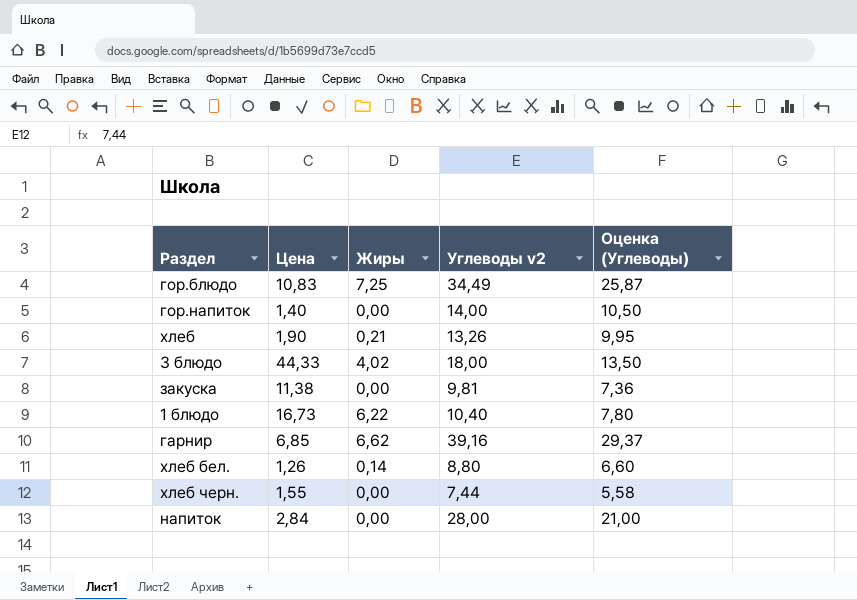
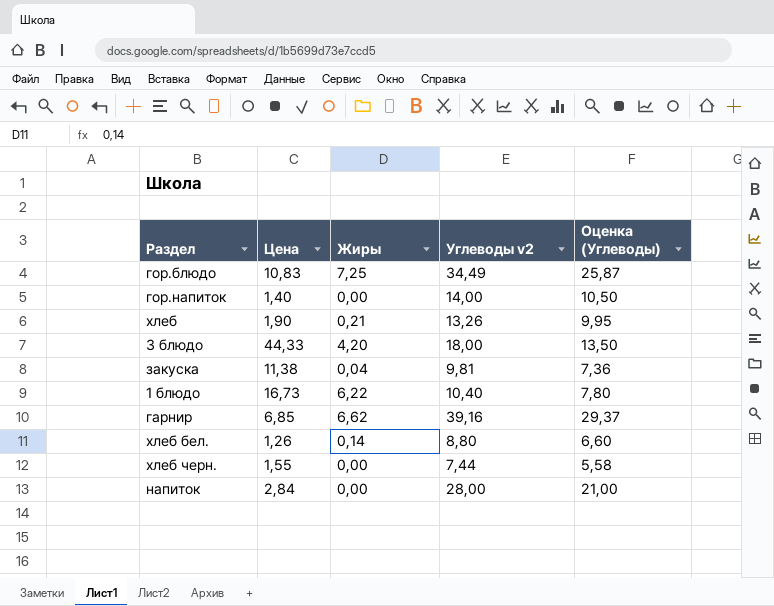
3 блюдо | Жиры: 4,02 -> 4,20
закуска | Жиры: 0,00 -> 0,04

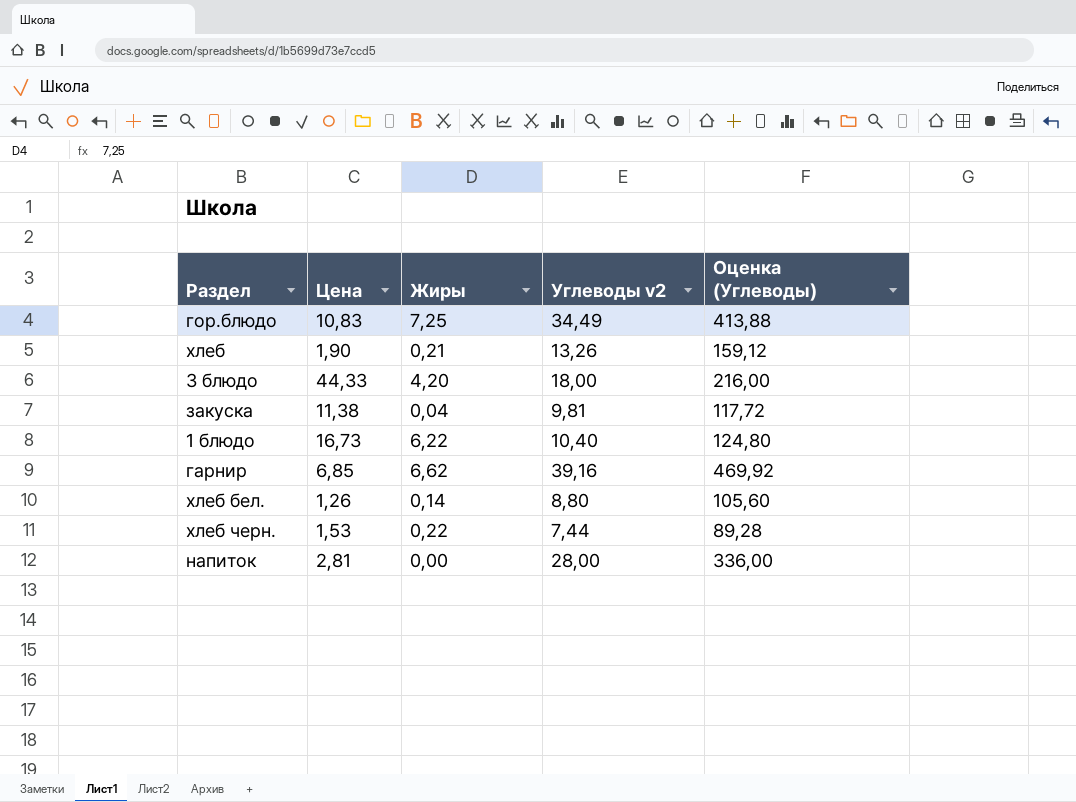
column Оценка (Углеводы) | formula: [Углеводы v2] * 0,75 -> [Углеводы v2] * 12
row гор.напиток: 1,40 | 0,00 | 14,00 | 10,50 -> none
хлеб черн. | Цена: 1,55 -> 1,53
хлеб черн. | Жиры: 0,00 -> 0,22
напиток | Цена: 2,84 -> 2,81

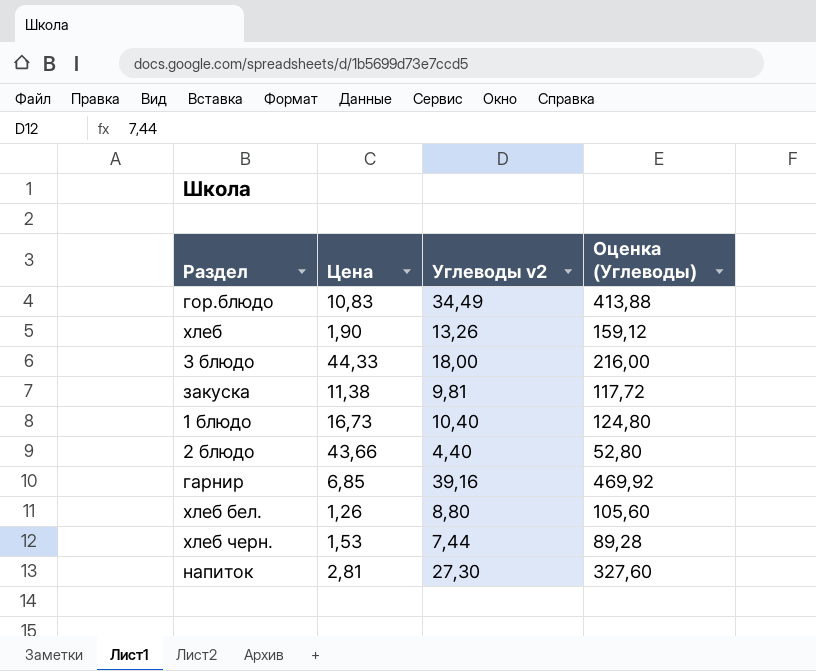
column Жиры | position: 3 -> none
row 2 блюдо: none -> 43,66 | 4,40 | 52,80
напиток | Углеводы v2: 28,00 -> 27,30
напиток | Оценка (Углеводы): 336,00 -> 327,60

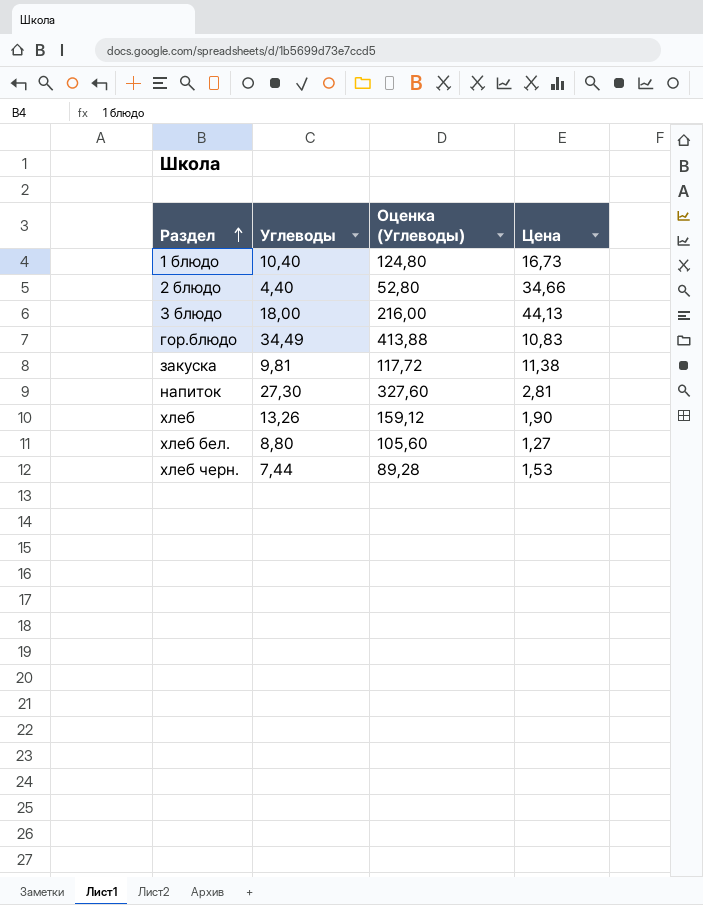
row order: none -> Раздел ascending
column name: Углеводы v2 -> Углеводы
column Цена | position: 2 -> 4
row гарнир: 6,85 | 39,16 | 469,92 -> none
2 блюдо | Цена: 43,66 -> 34,66
3 блюдо | Цена: 44,33 -> 44,13
хлеб бел. | Цена: 1,26 -> 1,27

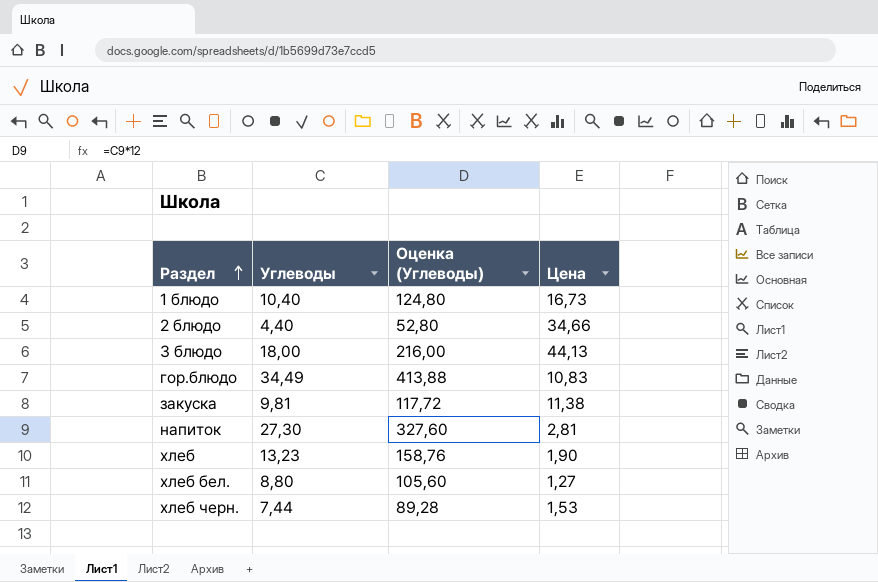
хлеб | Углеводы: 13,26 -> 13,23
хлеб | Оценка (Углеводы): 159,12 -> 158,76

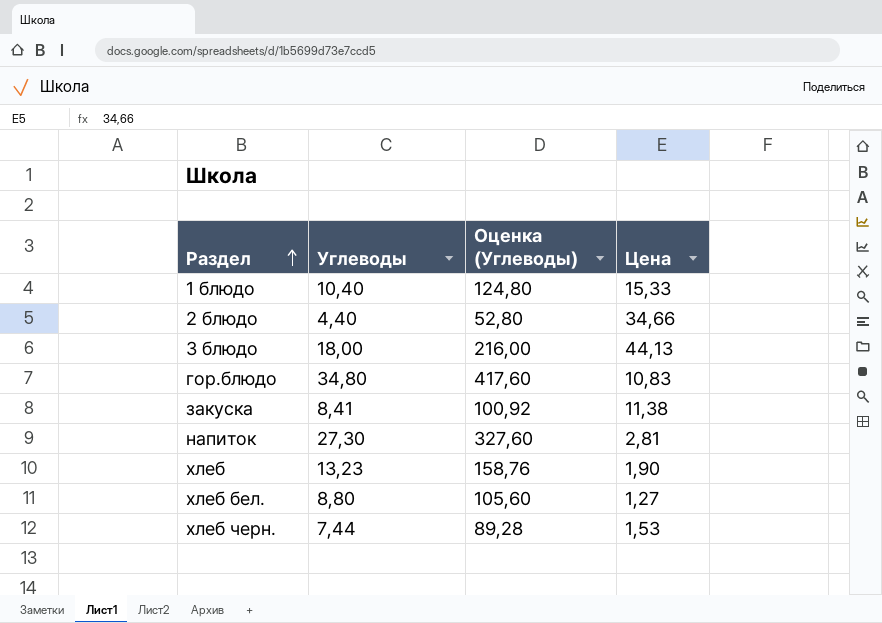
1 блюдо | Цена: 16,73 -> 15,33
гор.блюдо | Углеводы: 34,49 -> 34,80
гор.блюдо | Оценка (Углеводы): 413,88 -> 417,60
закуска | Углеводы: 9,81 -> 8,41
закуска | Оценка (Углеводы): 117,72 -> 100,92

